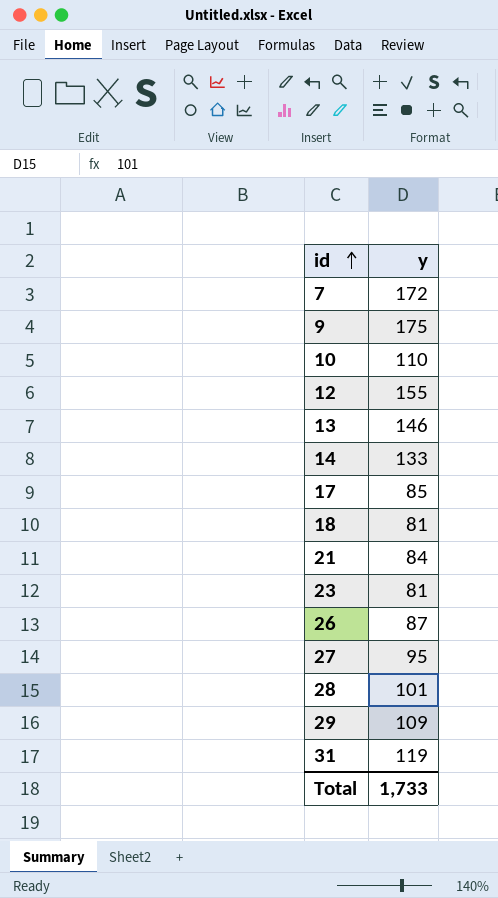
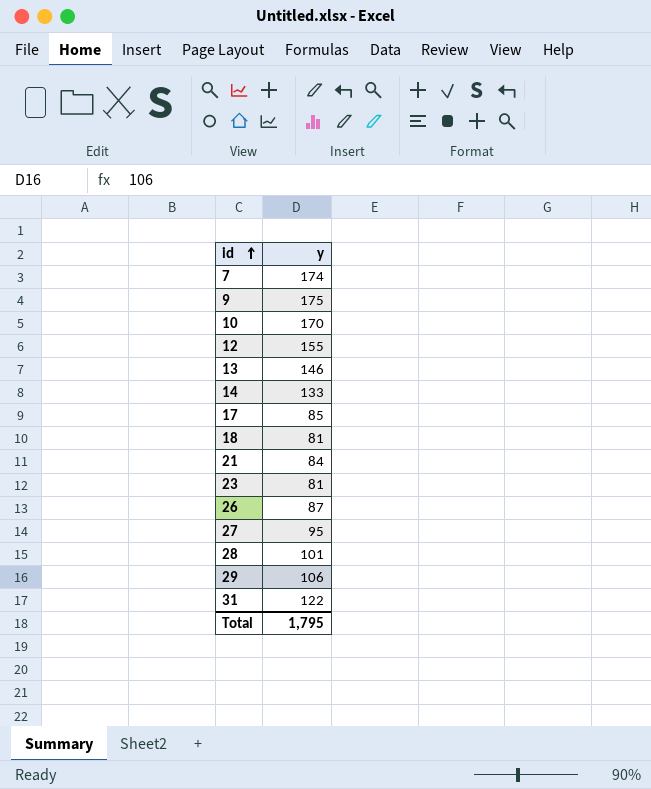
7 | y: 172 -> 174
10 | y: 110 -> 170
29 | y: 109 -> 106
31 | y: 119 -> 122
Total | y: 1,733 -> 1,795

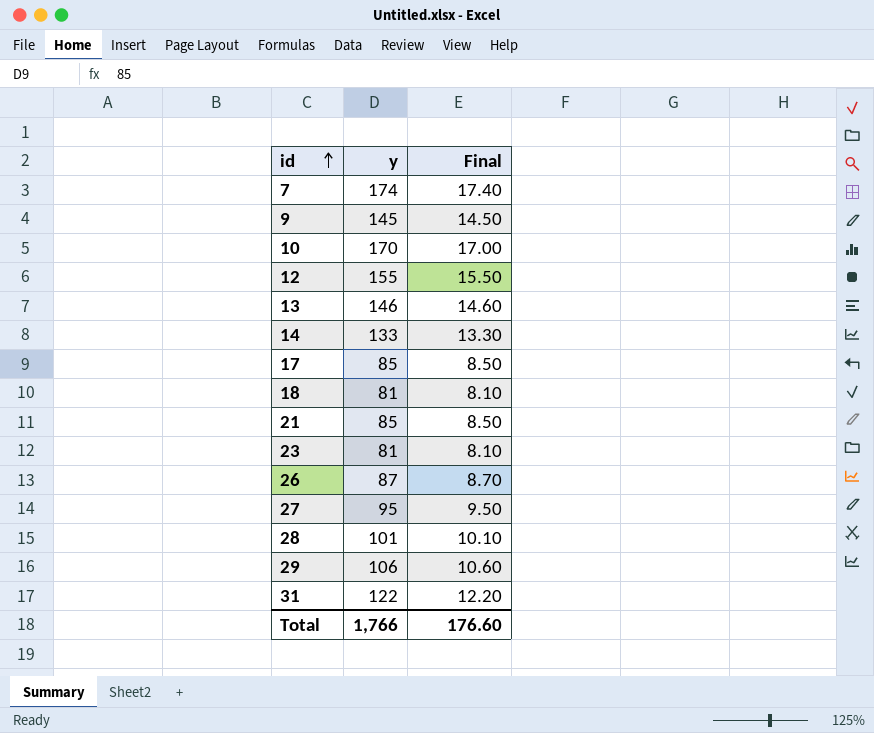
column Final | formula: none -> [y] * 0.1
9 | y: 175 -> 145
21 | y: 84 -> 85
Total | y: 1,795 -> 1,766

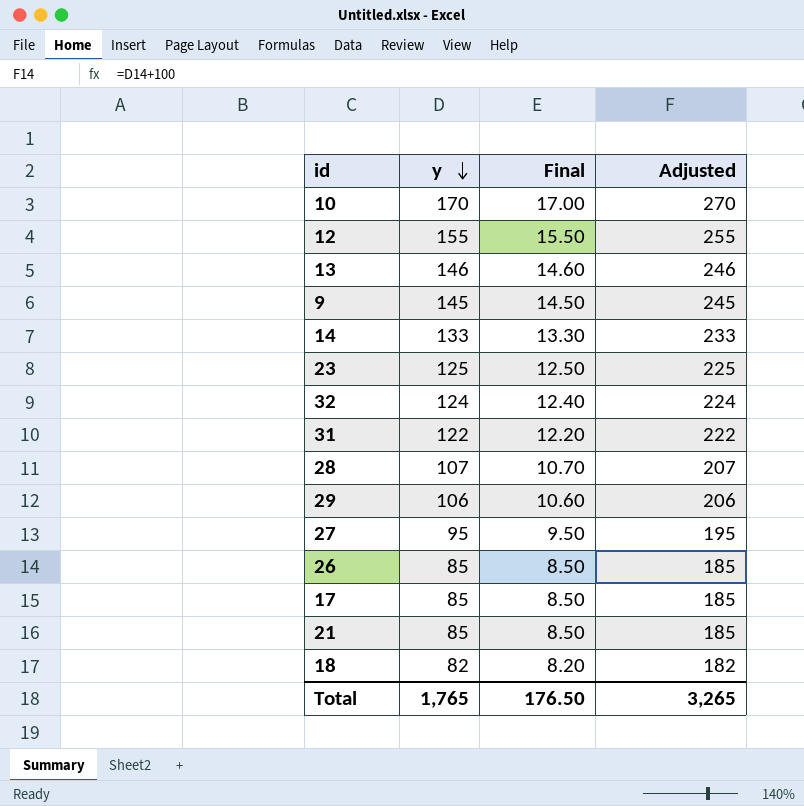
row order: id ascending -> y descending
column Adjusted | formula: none -> [y] + 100
row 7: 174 | 17.40 -> none
23 | y: 81 -> 125
23 | Final: 8.10 -> 12.50
row 32: none -> 124 | 12.40 | 224
28 | y: 101 -> 107
28 | Final: 10.10 -> 10.70
26 | y: 87 -> 85
26 | Final: 8.70 -> 8.50
18 | y: 81 -> 82
18 | Final: 8.10 -> 8.20
Total | y: 1,766 -> 1,765
Total | Final: 176.60 -> 176.50

